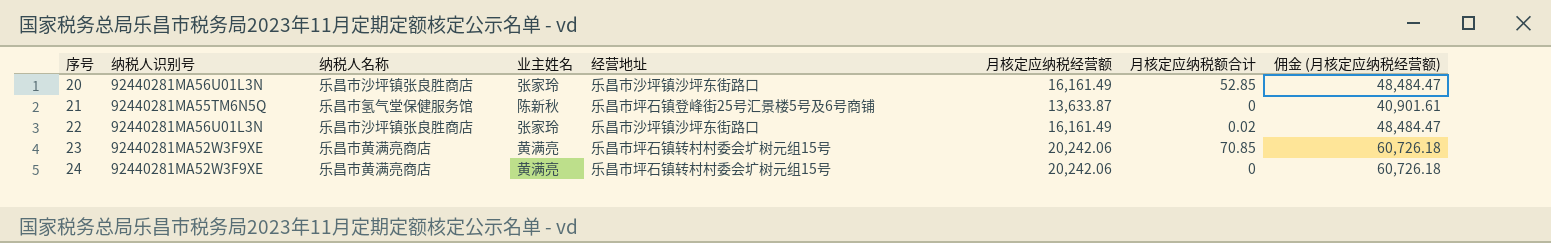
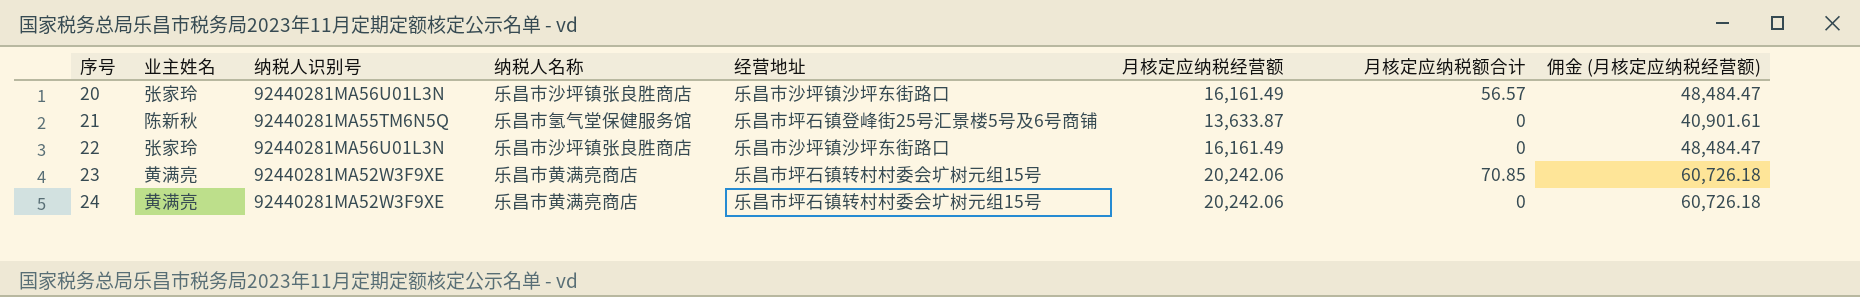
column 业主姓名 | position: 4 -> 2
20 | 月核定应纳税额合计: 52.85 -> 56.57
22 | 月核定应纳税额合计: 0.02 -> 0

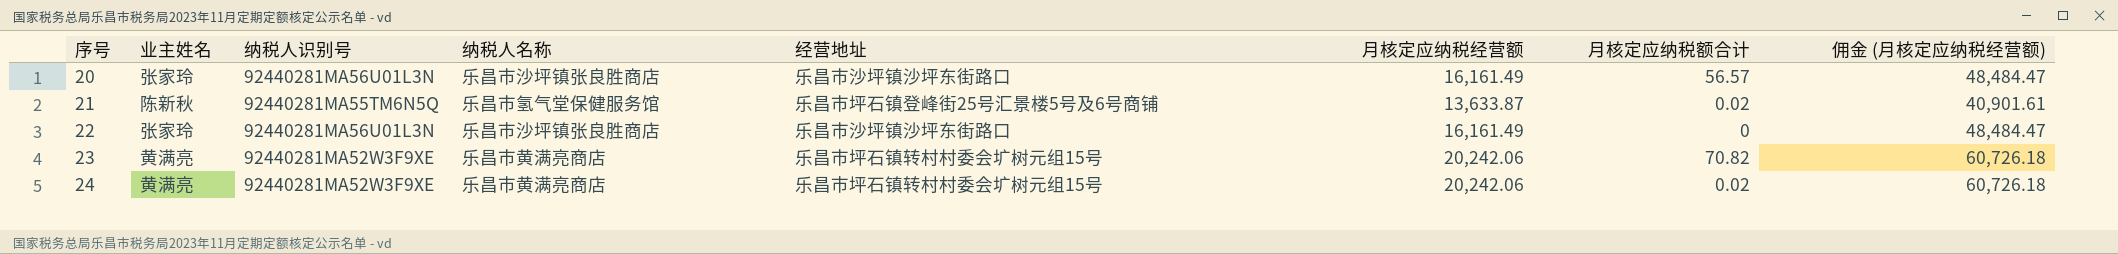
21 | 月核定应纳税额合计: 0 -> 0.02
23 | 月核定应纳税额合计: 70.85 -> 70.82
24 | 月核定应纳税额合计: 0 -> 0.02

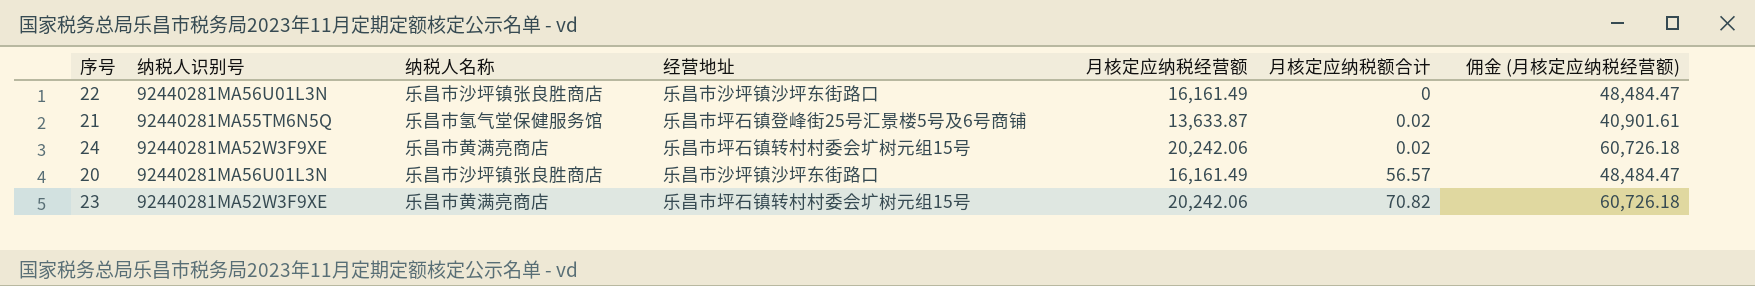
row order: 序号 ascending -> 月核定应纳税额合计 ascending
column 业主姓名 | position: 2 -> none

